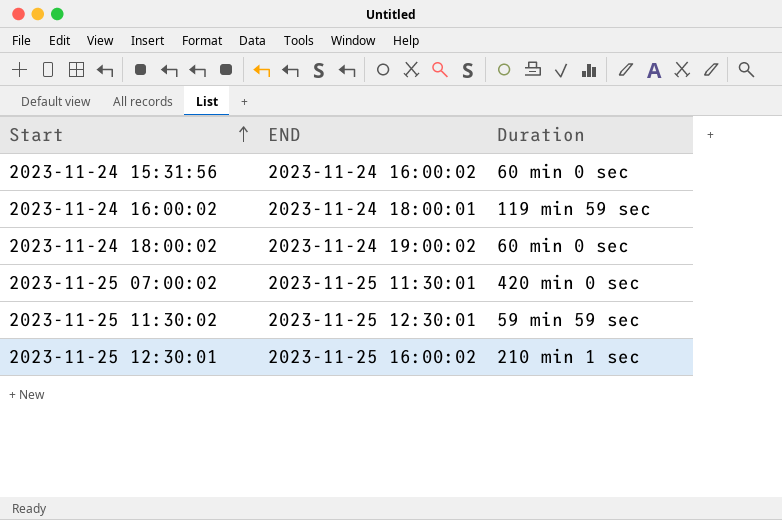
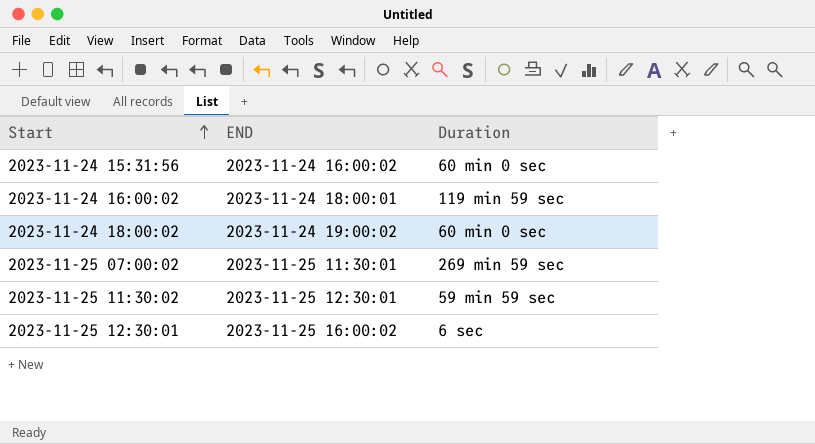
2023-11-25 07:00:02 | Duration: 420 min 0 sec -> 269 min 59 sec
2023-11-25 12:30:01 | Duration: 210 min 1 sec -> 6 sec

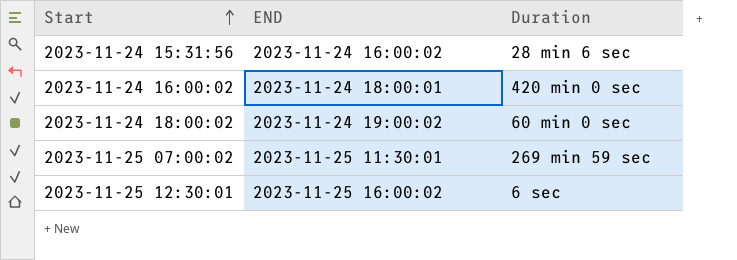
row 2023-11-25 11:30:02: 2023-11-25 12:30:01 | 59 min 59 sec -> none
2023-11-24 15:31:56 | Duration: 60 min 0 sec -> 28 min 6 sec
2023-11-24 16:00:02 | Duration: 119 min 59 sec -> 420 min 0 sec

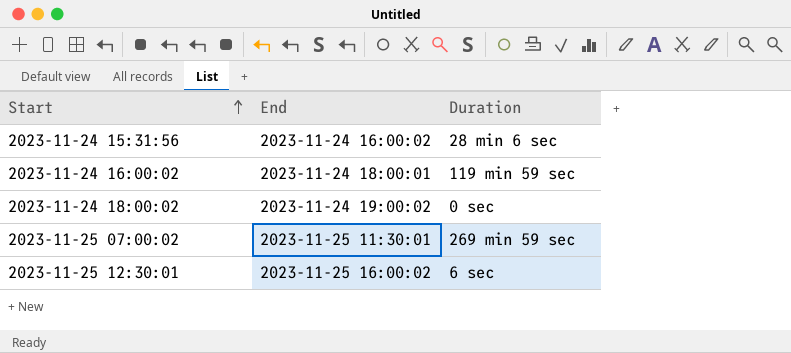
column name: END -> End
2023-11-24 16:00:02 | Duration: 420 min 0 sec -> 119 min 59 sec
2023-11-24 18:00:02 | Duration: 60 min 0 sec -> 0 sec

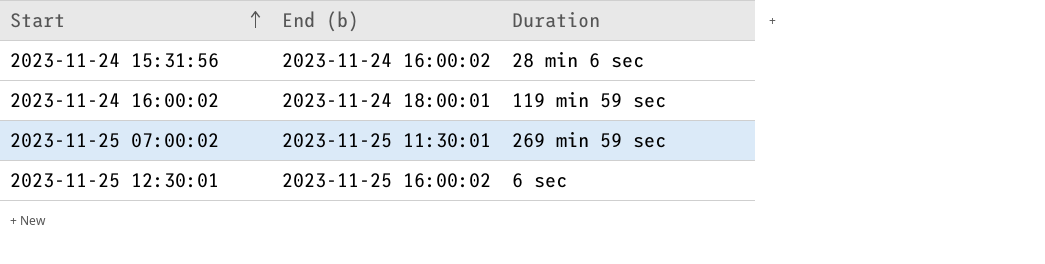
column name: End -> End (b)
row 2023-11-24 18:00:02: 2023-11-24 19:00:02 | 0 sec -> none

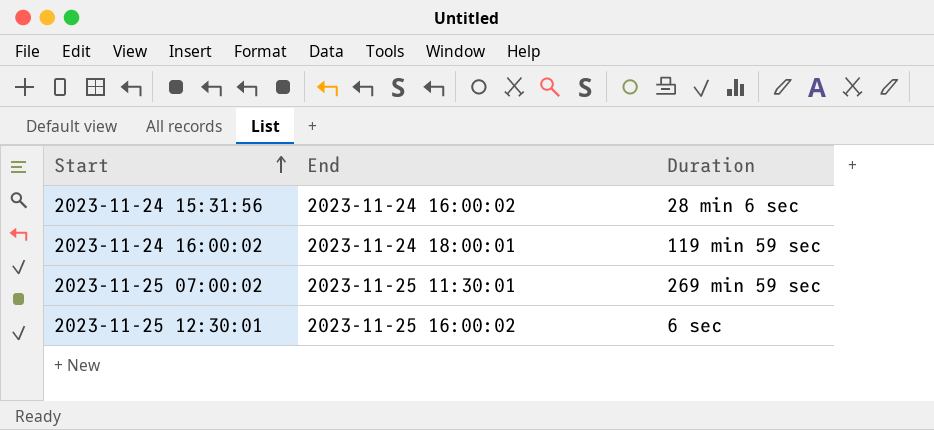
column name: End (b) -> End

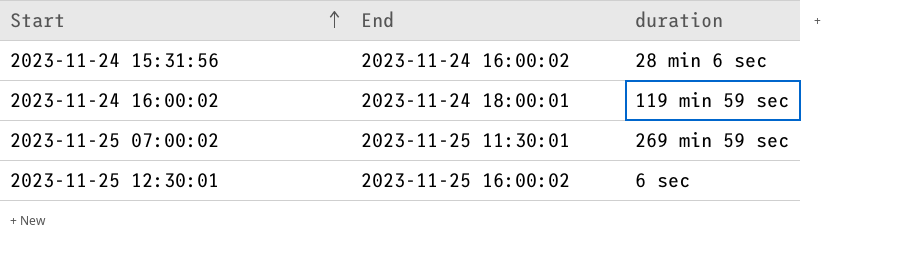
column name: Duration -> duration

